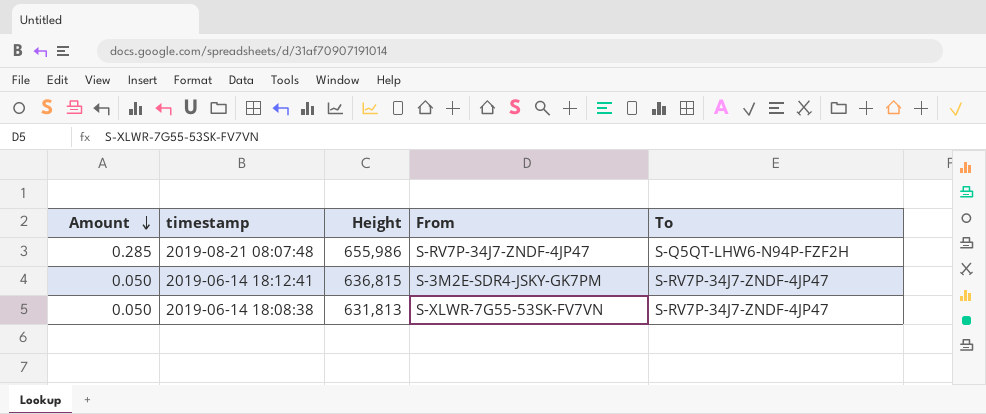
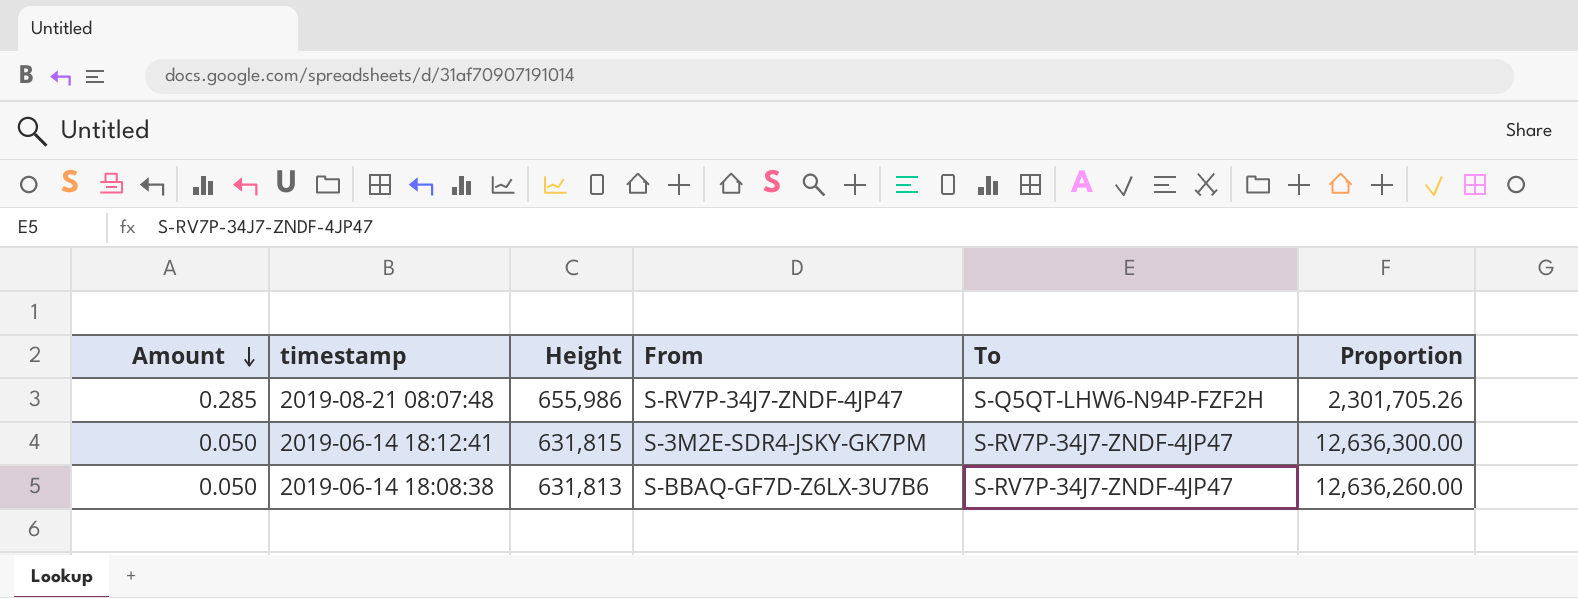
column Proportion | formula: none -> [Height] / [Amount]
2019-06-14 18:12:41 | Height: 636,815 -> 631,815
2019-06-14 18:08:38 | From: S-XLWR-7G55-53SK-FV7VN -> S-BBAQ-GF7D-Z6LX-3U7B6

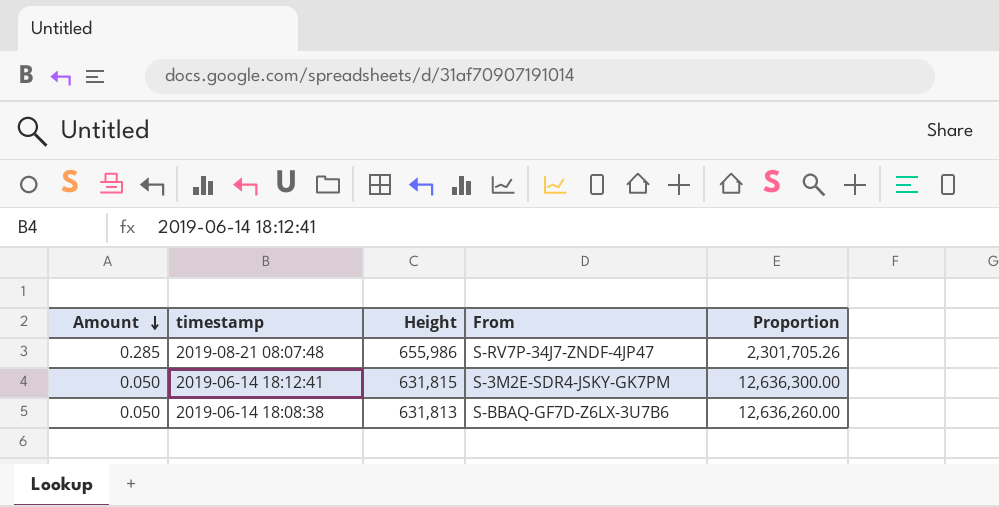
column To | position: 5 -> none

